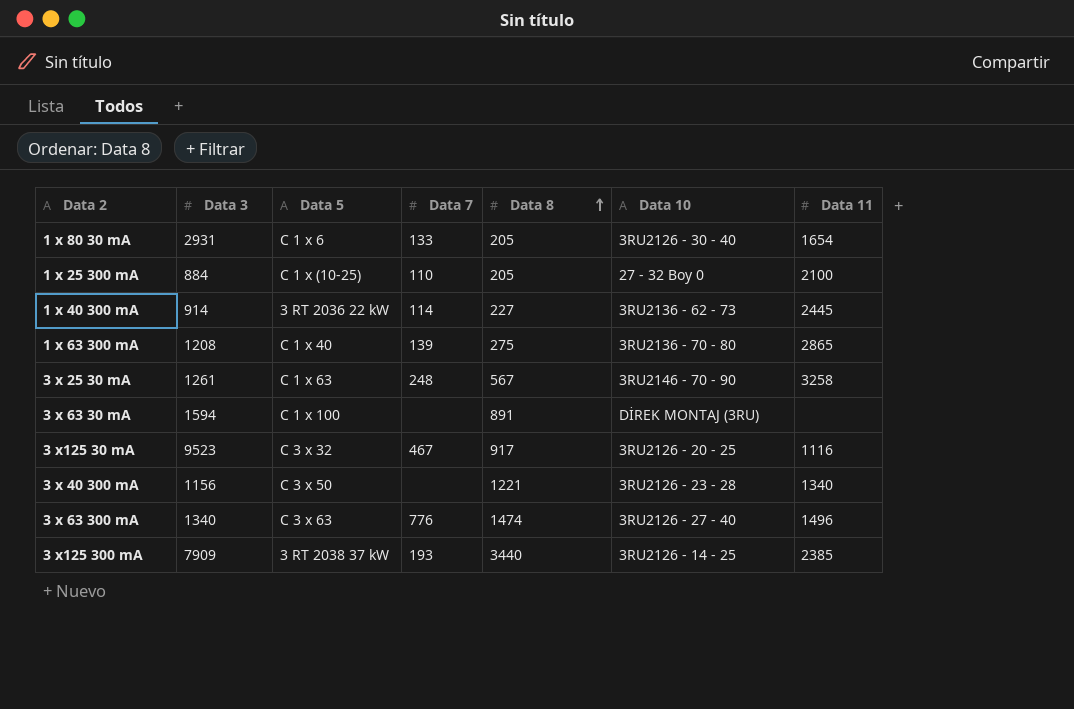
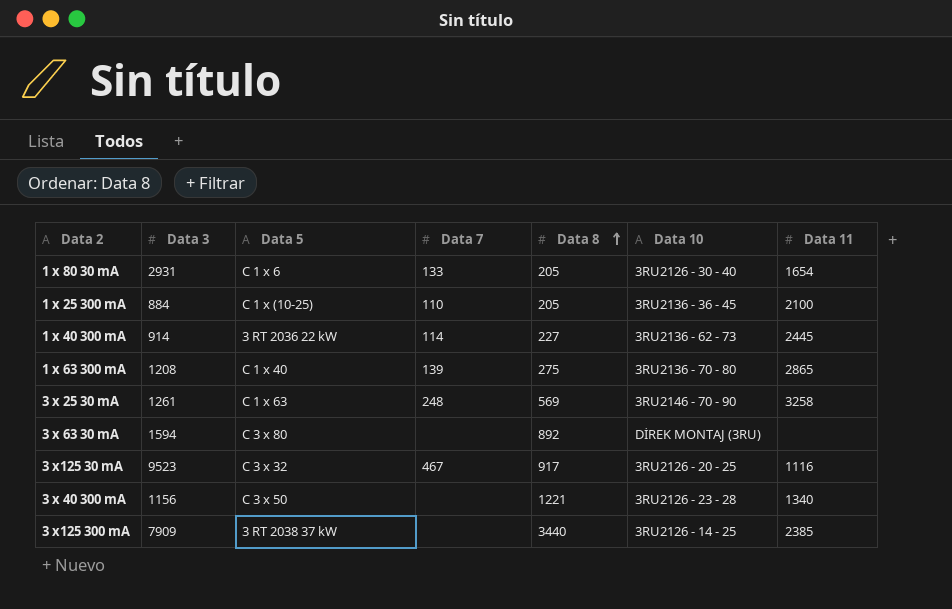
row 3 x 63 300 mA: 1340 | C 3 x 63 | 776 | 1474 | 3RU2126 - 27 - 40 | 1496 -> none
1 x 25 300 mA | Data 10: 27 - 32 Boy 0 -> 3RU2136 - 36 - 45
3 x 25 30 mA | Data 8: 567 -> 569
3 x 63 30 mA | Data 5: C 1 x 100 -> C 3 x 80
3 x 63 30 mA | Data 8: 891 -> 892
3 x125 300 mA | Data 7: 193 -> none

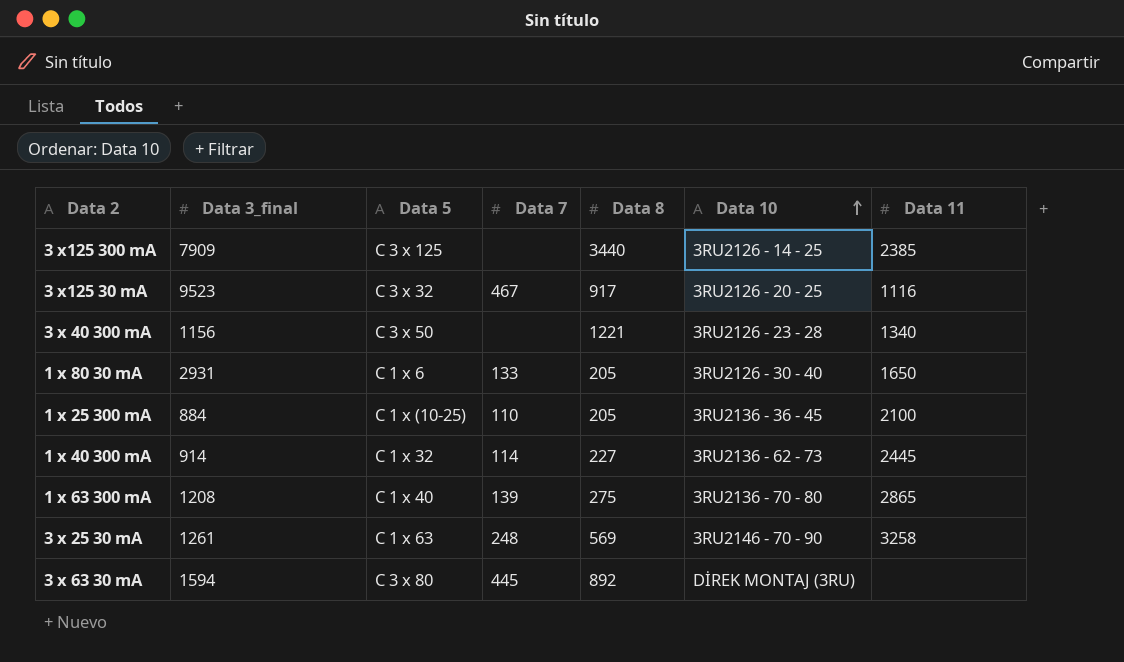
row order: Data 8 ascending -> Data 10 ascending
column name: Data 3 -> Data 3_final
3 x125 300 mA | Data 5: 3 RT 2038 37 kW -> C 3 x 125
1 x 80 30 mA | Data 11: 1654 -> 1650
1 x 40 300 mA | Data 5: 3 RT 2036 22 kW -> C 1 x 32
3 x 63 30 mA | Data 7: none -> 445

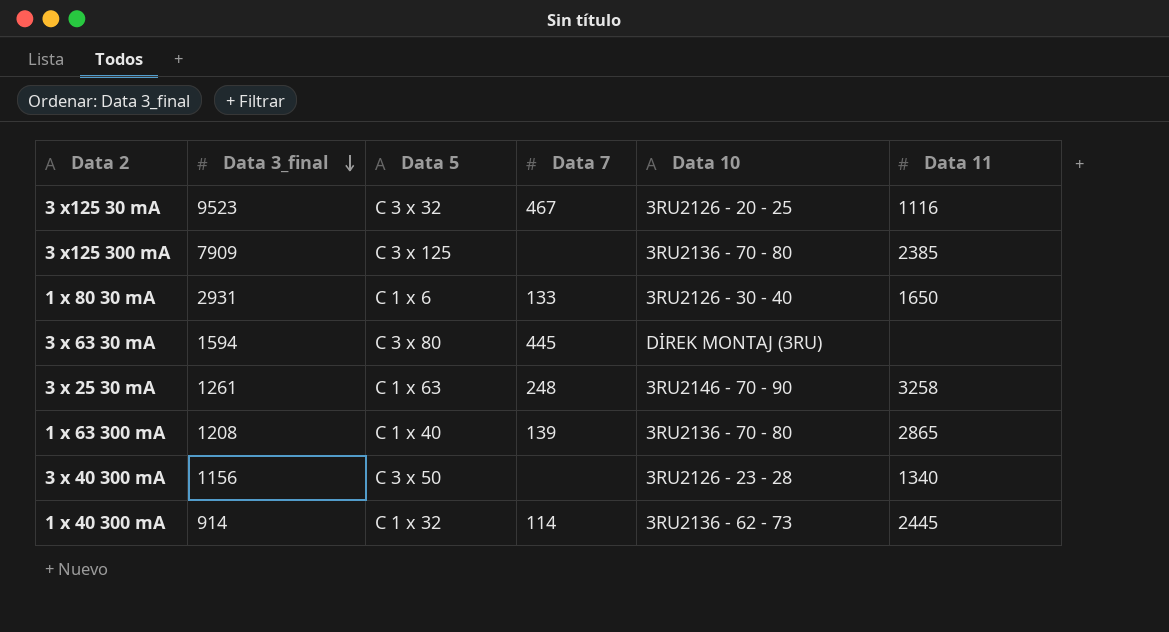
row order: Data 10 ascending -> Data 3_final descending
column Data 8 | position: 5 -> none
row 1 x 25 300 mA: 884 | C 1 x (10-25) | 110 | 205 | 3RU2136 - 36 - 45 | 2100 -> none
3 x125 300 mA | Data 10: 3RU2126 - 14 - 25 -> 3RU2136 - 70 - 80

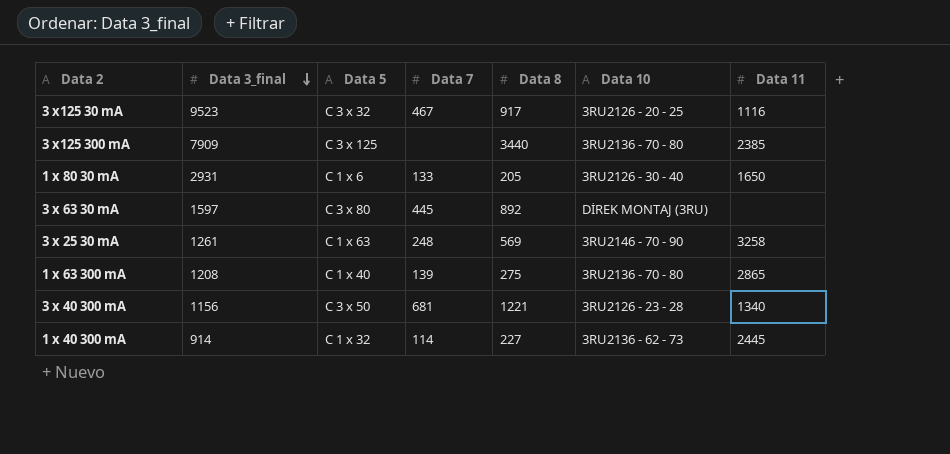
column Data 8 | position: none -> 5
3 x 63 30 mA | Data 3_final: 1594 -> 1597
3 x 40 300 mA | Data 7: none -> 681

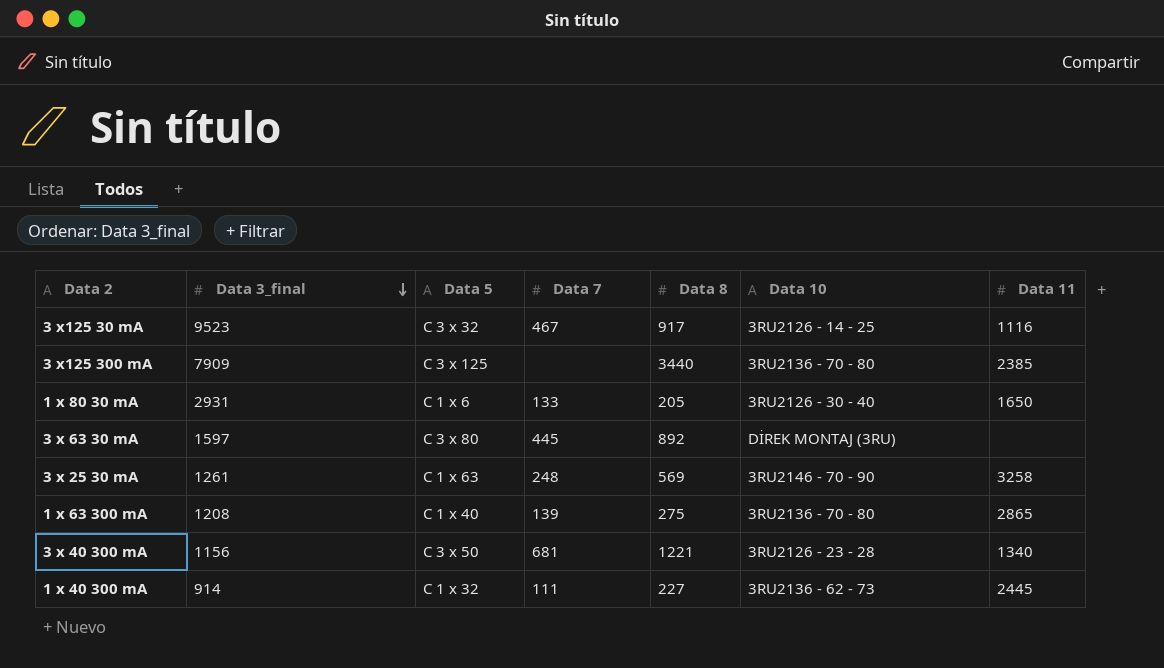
3 x125 30 mA | Data 10: 3RU2126 - 20 - 25 -> 3RU2126 - 14 - 25
1 x 40 300 mA | Data 7: 114 -> 111

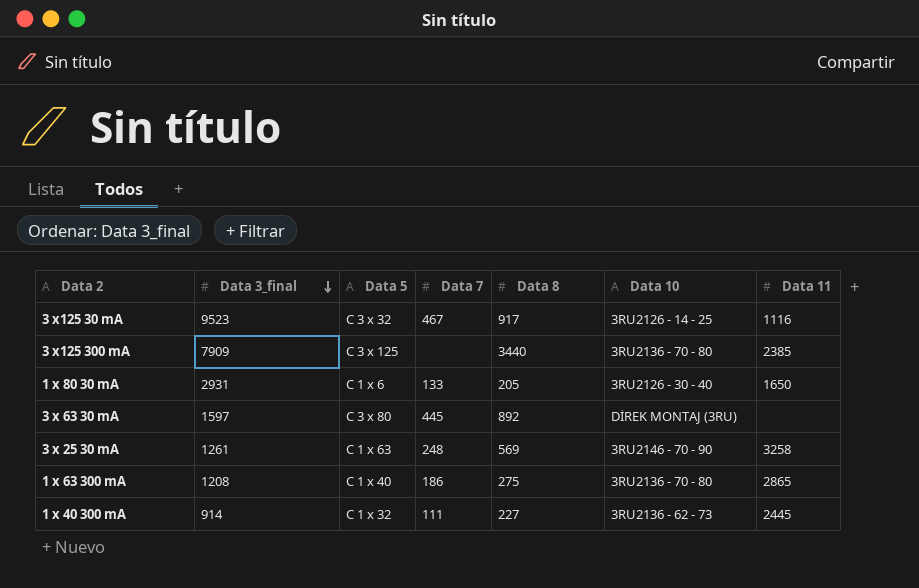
row 3 x 40 300 mA: 1156 | C 3 x 50 | 681 | 1221 | 3RU2126 - 23 - 28 | 1340 -> none
1 x 63 300 mA | Data 7: 139 -> 186

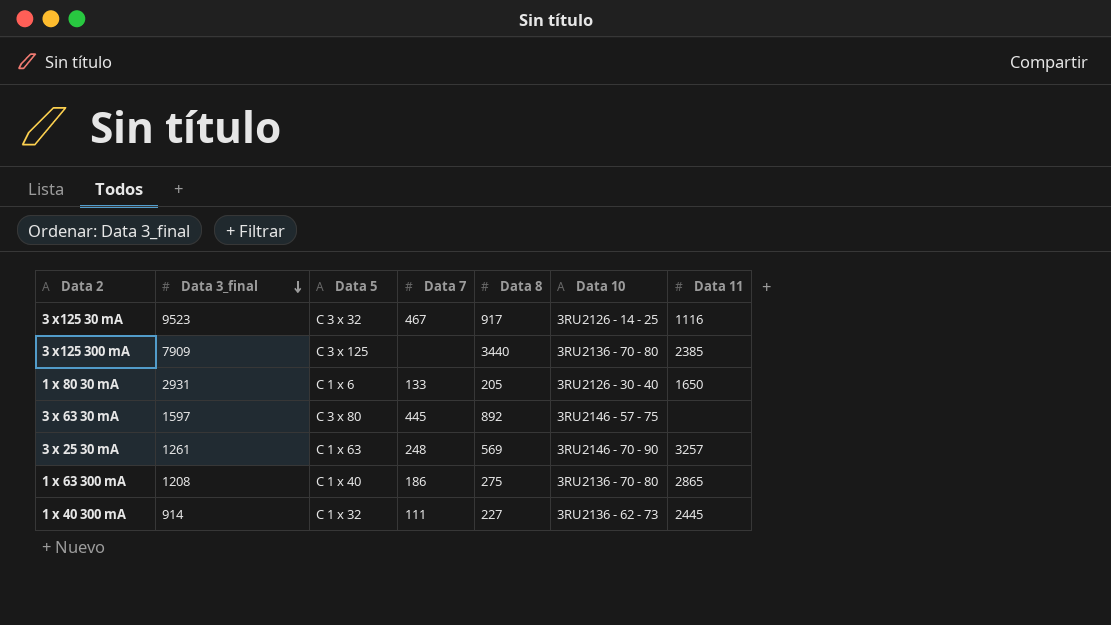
3 x 63 30 mA | Data 10: DİREK MONTAJ (3RU) -> 3RU2146 - 57 - 75
3 x 25 30 mA | Data 11: 3258 -> 3257

